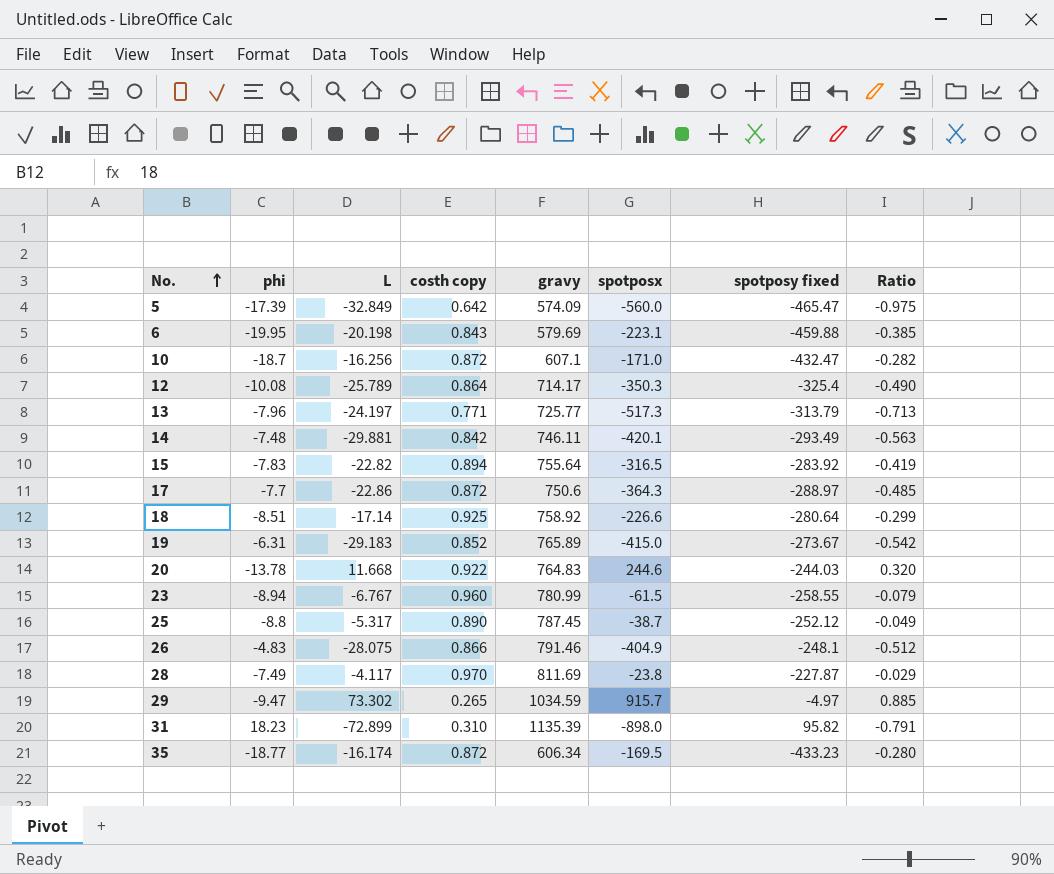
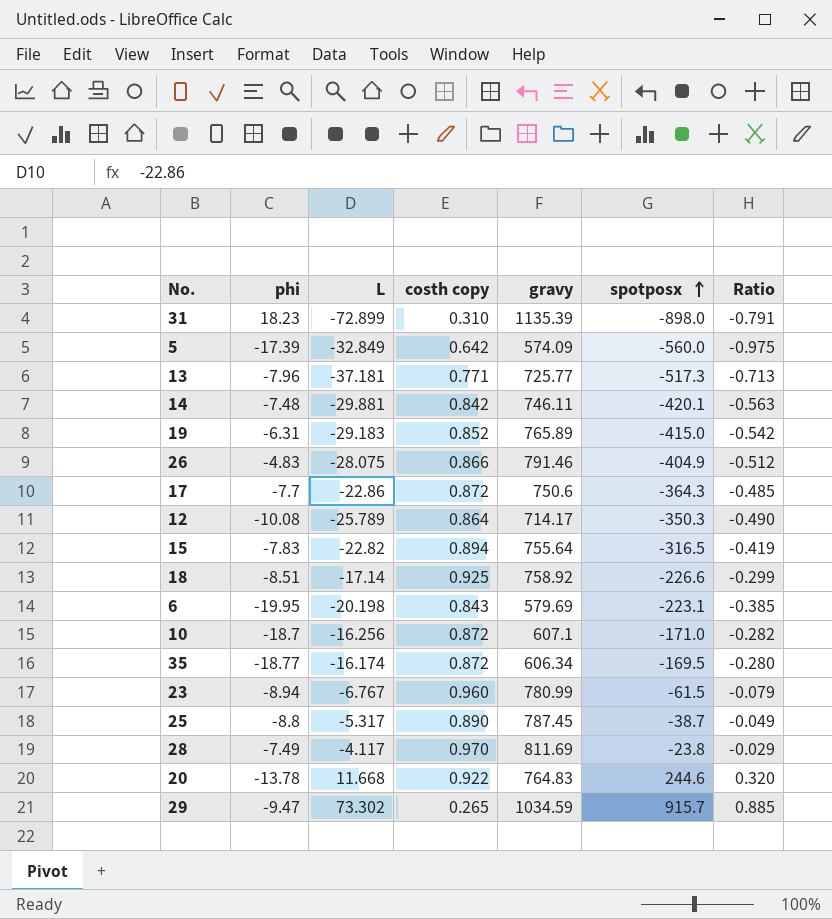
row order: No. ascending -> spotposx ascending
column spotposy fixed | position: 7 -> none
13 | L: -24.197 -> -37.181

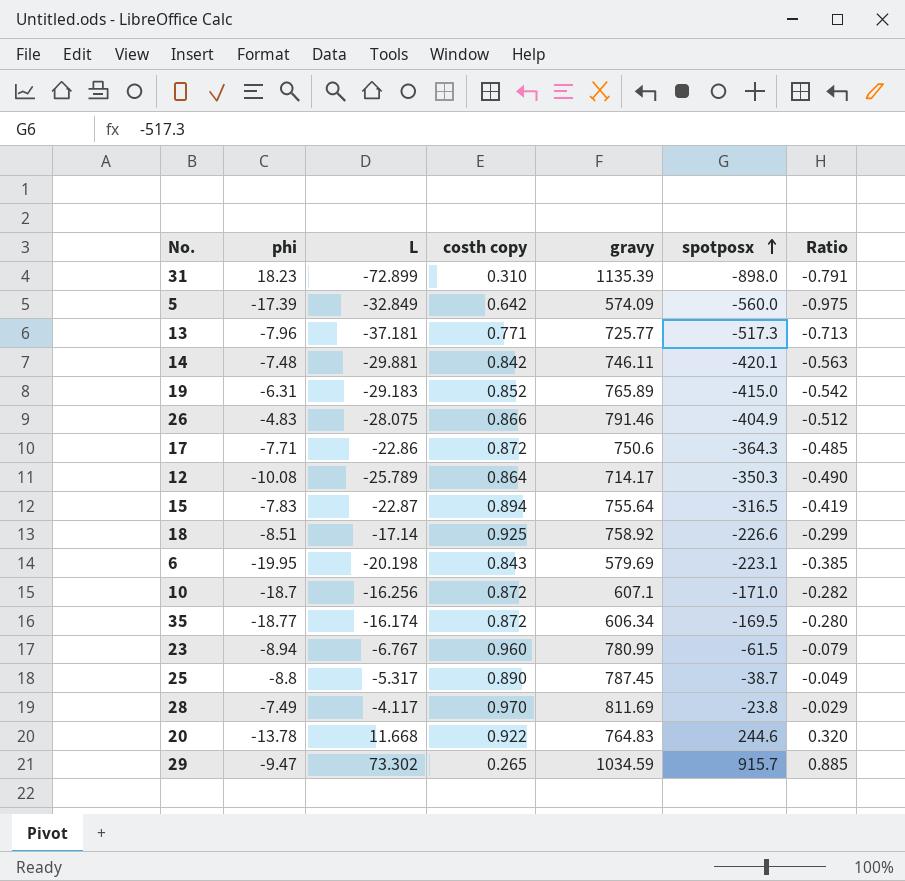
17 | phi: -7.7 -> -7.71
15 | L: -22.82 -> -22.87

